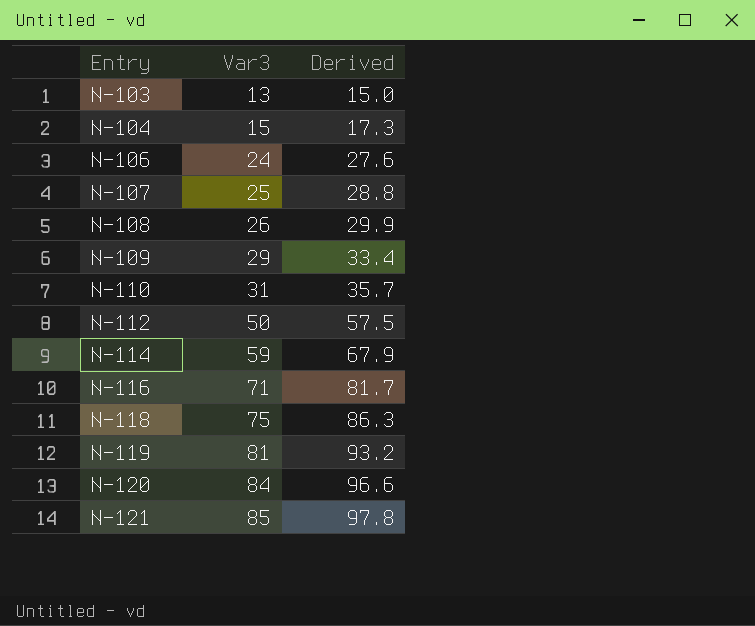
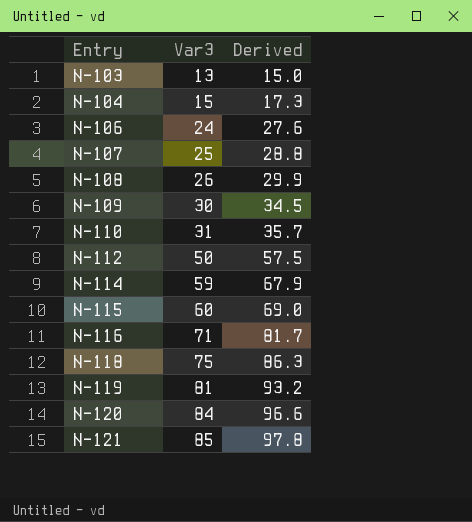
N-109 | Var3: 29 -> 30
N-109 | Derived: 33.4 -> 34.5
row N-115: none -> 60 | 69.0

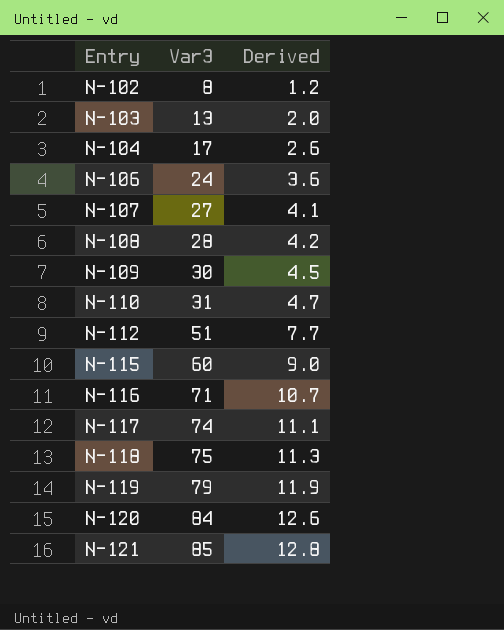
column Derived | formula: [Var3] * 1.15 -> [Var3] * 0.15
row N-114: 59 | 67.9 -> none
row N-102: none -> 8 | 1.2
N-104 | Var3: 15 -> 17
N-107 | Var3: 25 -> 27
N-108 | Var3: 26 -> 28
N-112 | Var3: 50 -> 51
row N-117: none -> 74 | 11.1
N-119 | Var3: 81 -> 79

